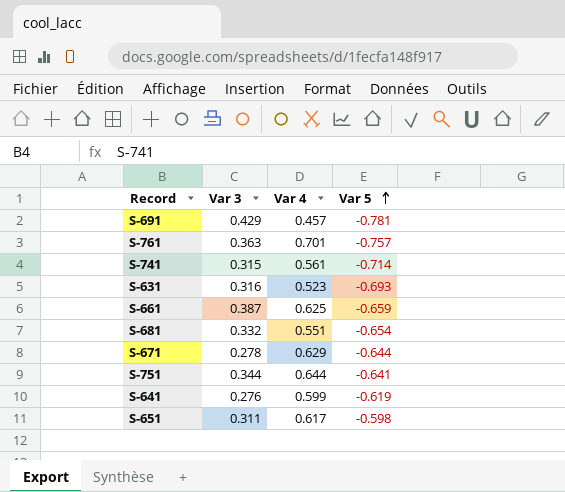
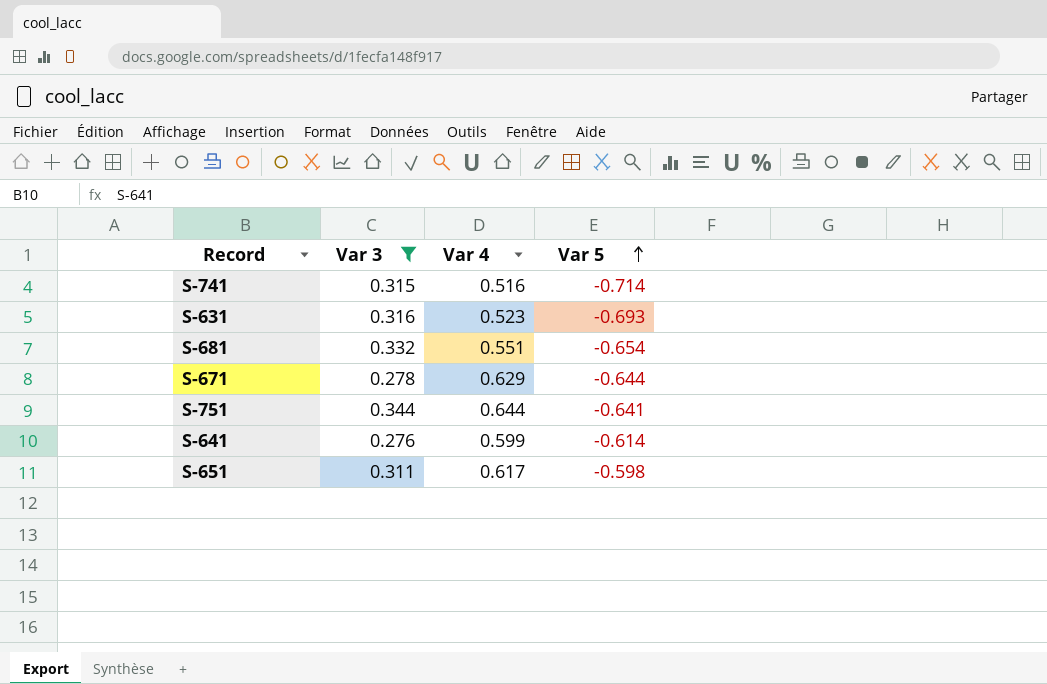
filter: none -> Var 3 <= 0.344
S-741 | Var 4: 0.561 -> 0.516
S-641 | Var 5: -0.619 -> -0.614

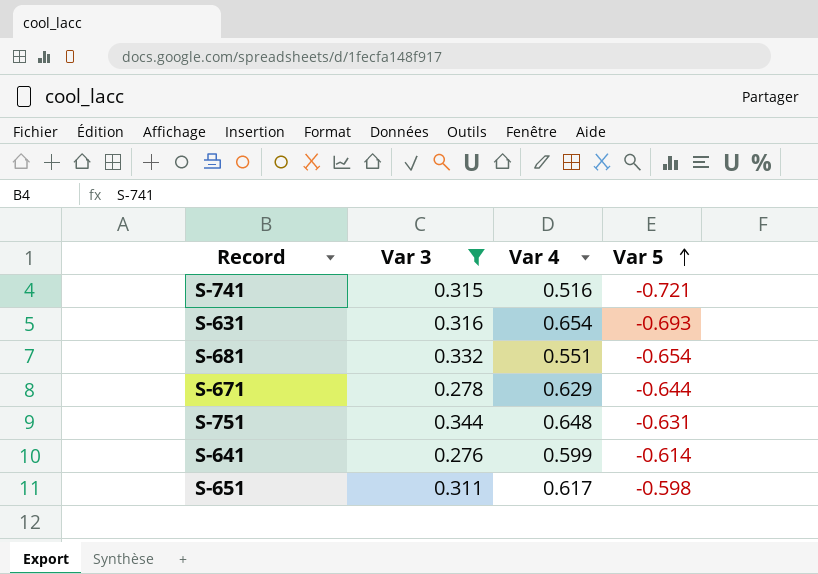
S-741 | Var 5: -0.714 -> -0.721
S-631 | Var 4: 0.523 -> 0.654
S-751 | Var 4: 0.644 -> 0.648
S-751 | Var 5: -0.641 -> -0.631

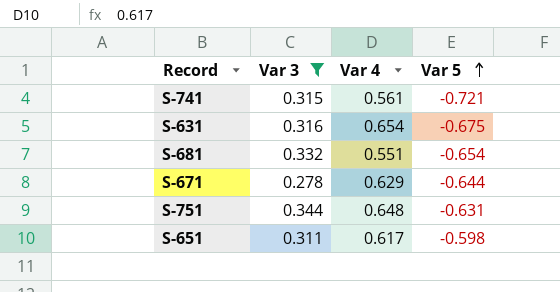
row S-641: 0.276 | 0.599 | -0.614 -> none
S-741 | Var 4: 0.516 -> 0.561
S-631 | Var 5: -0.693 -> -0.675

